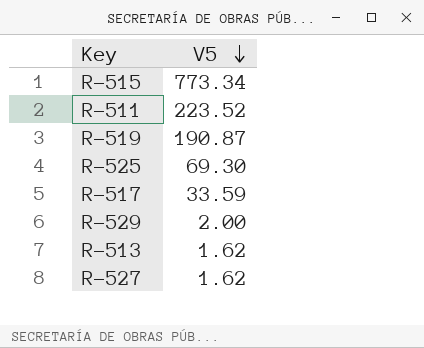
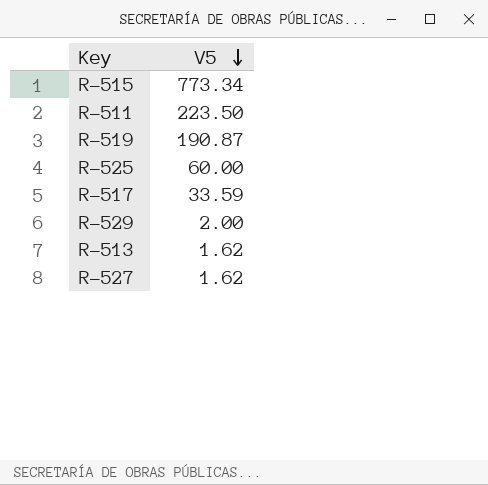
R-511 | V5: 223.52 -> 223.50
R-525 | V5: 69.30 -> 60.00

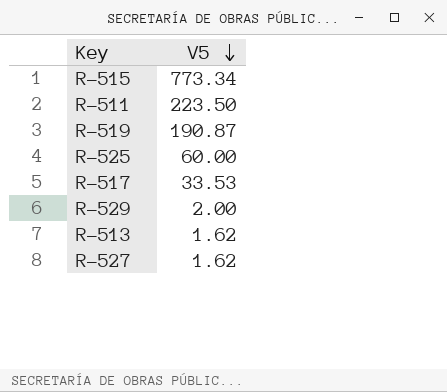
R-517 | V5: 33.59 -> 33.53

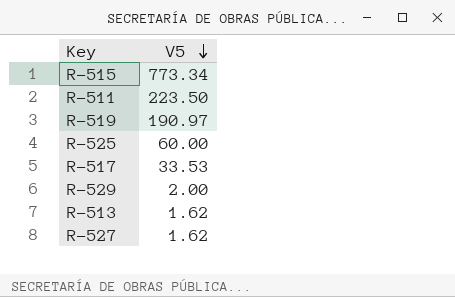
R-519 | V5: 190.87 -> 190.97

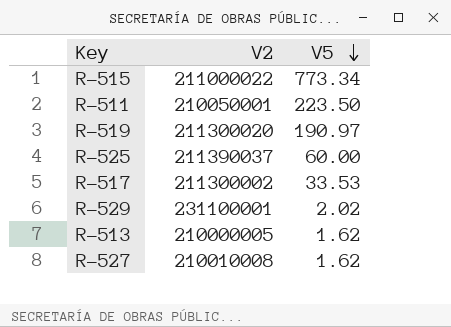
column V2 | position: none -> 2
R-529 | V5: 2.00 -> 2.02

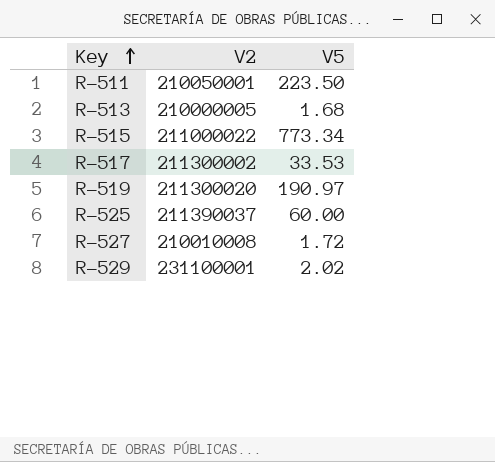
row order: V5 descending -> Key ascending
R-513 | V5: 1.62 -> 1.68
R-527 | V5: 1.62 -> 1.72

